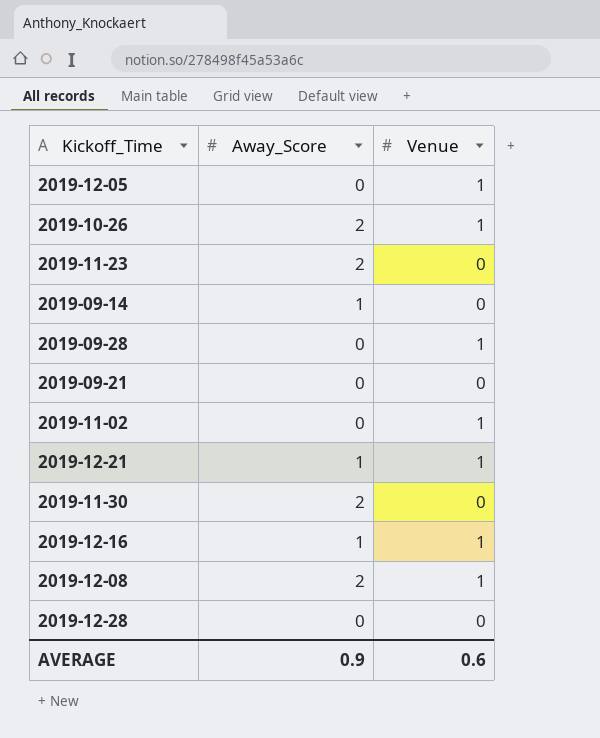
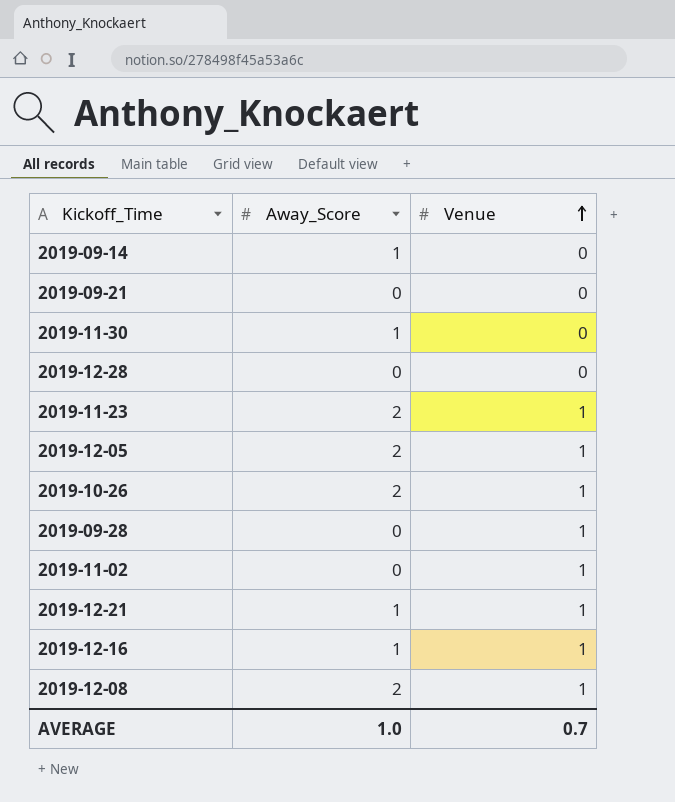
row order: none -> Venue ascending
2019-11-30 | Away_Score: 2 -> 1
2019-11-23 | Venue: 0 -> 1
2019-12-05 | Away_Score: 0 -> 2
AVERAGE | Away_Score: 0.9 -> 1.0
AVERAGE | Venue: 0.6 -> 0.7

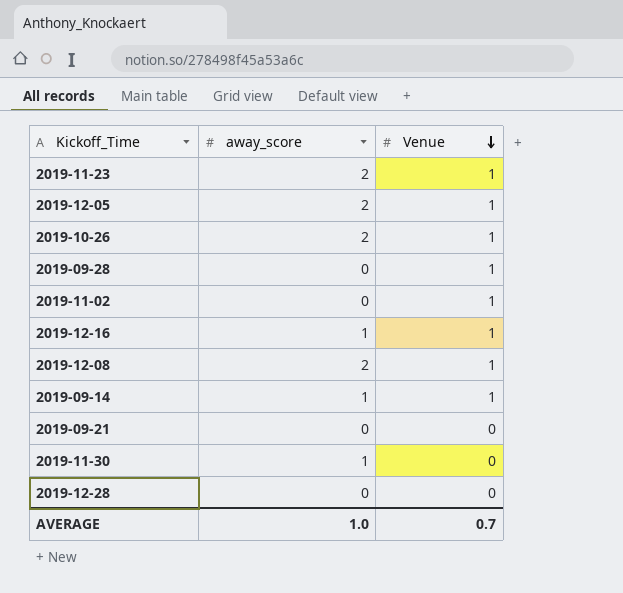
row order: Venue ascending -> Venue descending
column name: Away_Score -> away_score
row 2019-12-21: 1 | 1 -> none
2019-09-14 | Venue: 0 -> 1

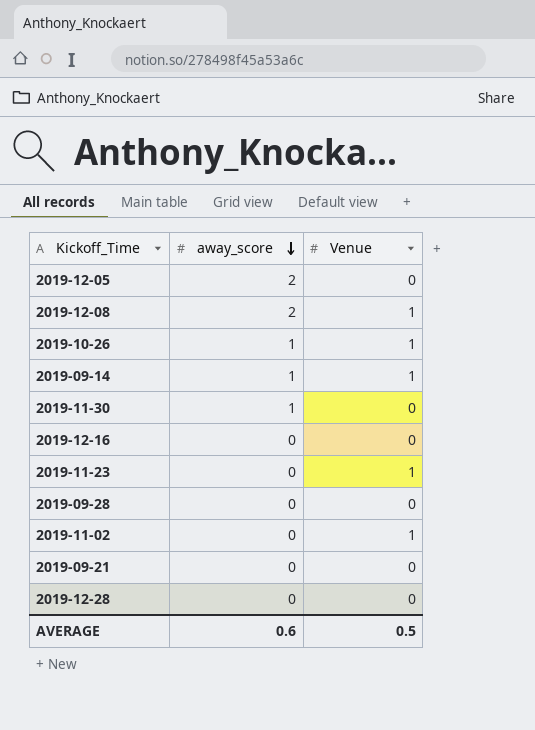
row order: Venue descending -> away_score descending
2019-12-05 | Venue: 1 -> 0
2019-10-26 | away_score: 2 -> 1
2019-12-16 | away_score: 1 -> 0
2019-12-16 | Venue: 1 -> 0
2019-11-23 | away_score: 2 -> 0
2019-09-28 | Venue: 1 -> 0
AVERAGE | away_score: 1.0 -> 0.6
AVERAGE | Venue: 0.7 -> 0.5

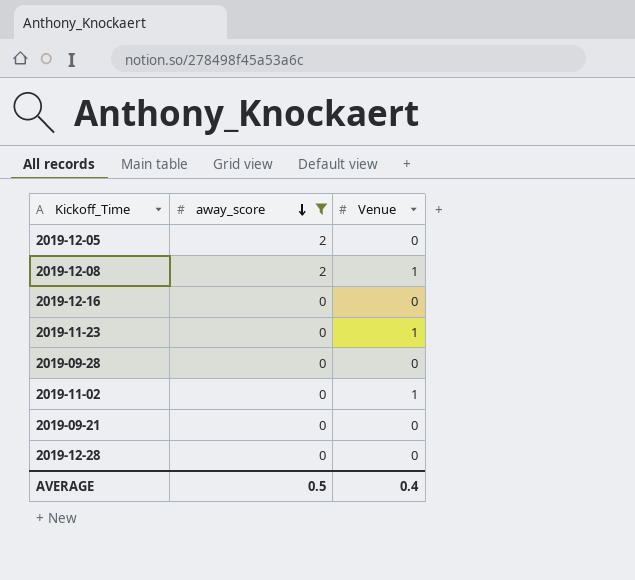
filter: none -> away_score != 1
AVERAGE | away_score: 0.6 -> 0.5
AVERAGE | Venue: 0.5 -> 0.4

